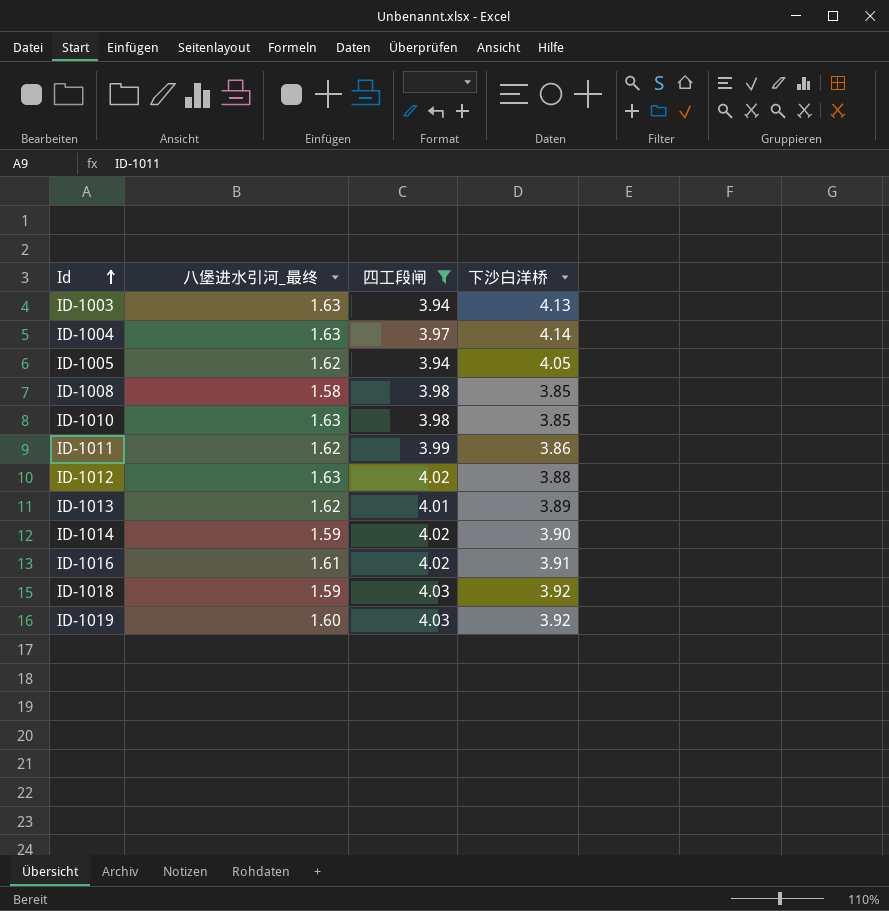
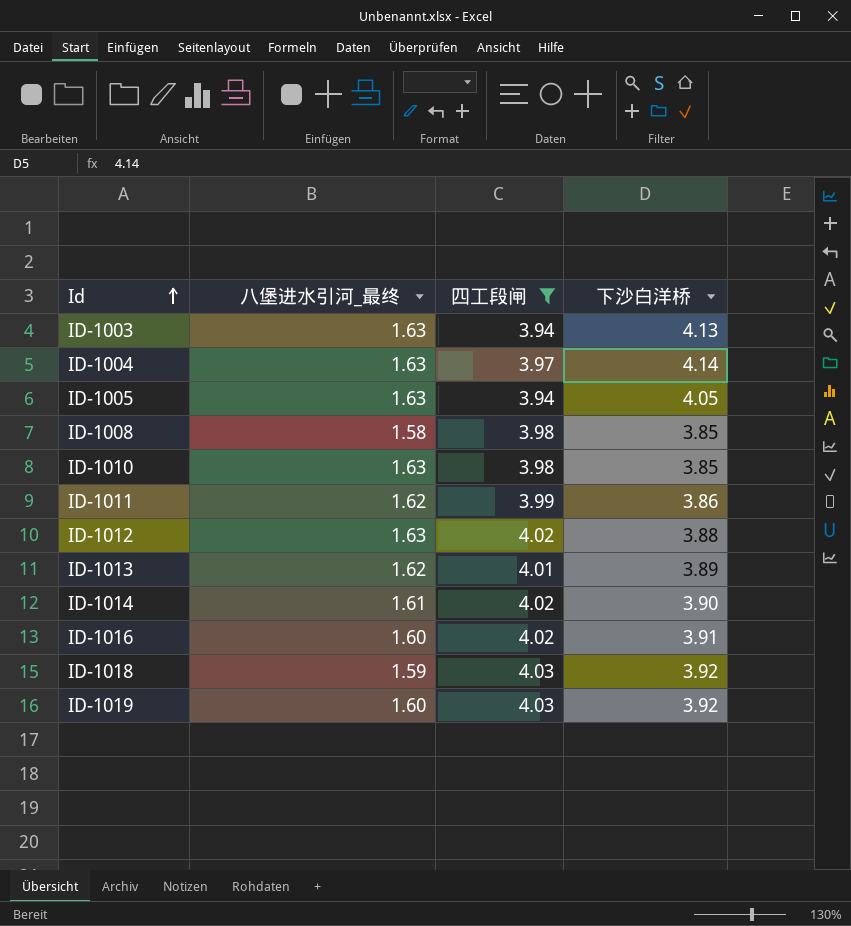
ID-1005 | 八堡进水引河_最终: 1.62 -> 1.63
ID-1014 | 八堡进水引河_最终: 1.59 -> 1.61
ID-1016 | 八堡进水引河_最终: 1.61 -> 1.60

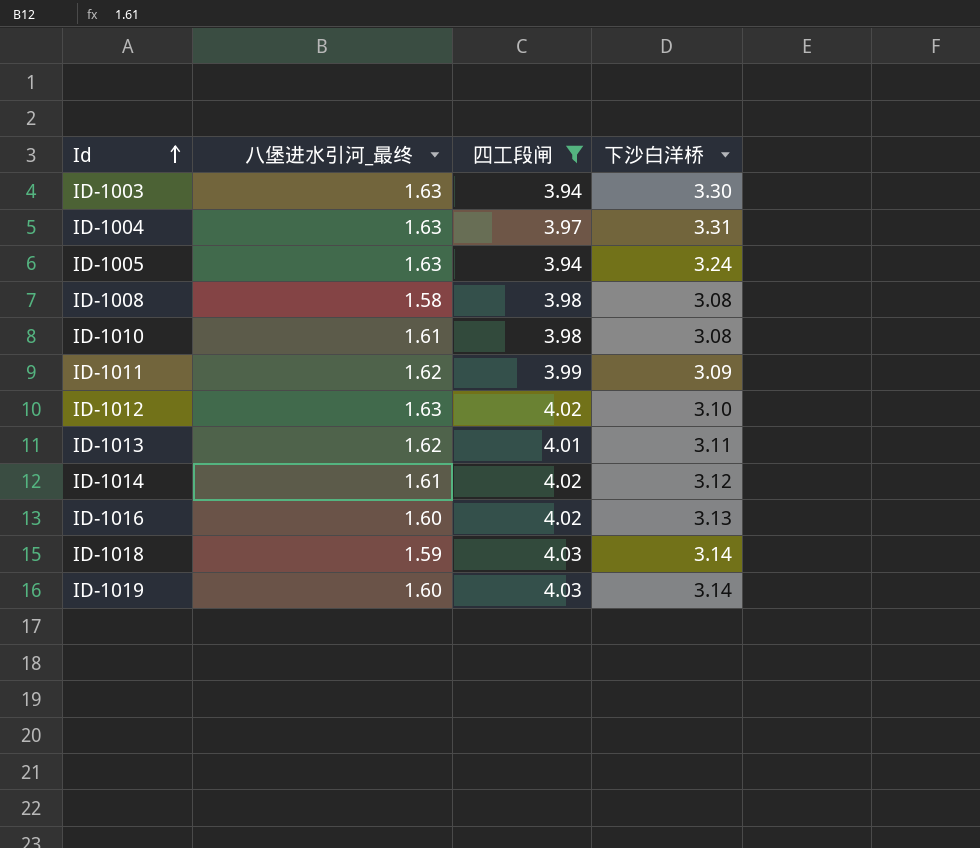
ID-1003 | 下沙白洋桥: 4.13 -> 3.30
ID-1004 | 下沙白洋桥: 4.14 -> 3.31
ID-1005 | 下沙白洋桥: 4.05 -> 3.24
ID-1008 | 下沙白洋桥: 3.85 -> 3.08
ID-1010 | 八堡进水引河_最终: 1.63 -> 1.61
ID-1010 | 下沙白洋桥: 3.85 -> 3.08
ID-1011 | 下沙白洋桥: 3.86 -> 3.09
ID-1012 | 下沙白洋桥: 3.88 -> 3.10
ID-1013 | 下沙白洋桥: 3.89 -> 3.11
ID-1014 | 下沙白洋桥: 3.90 -> 3.12
ID-1016 | 下沙白洋桥: 3.91 -> 3.13
ID-1018 | 下沙白洋桥: 3.92 -> 3.14
ID-1019 | 下沙白洋桥: 3.92 -> 3.14

